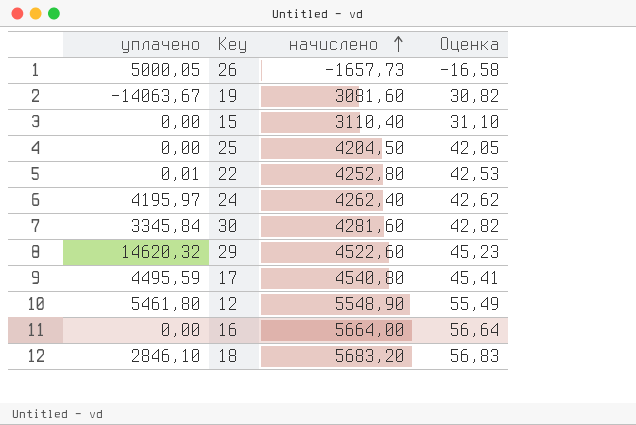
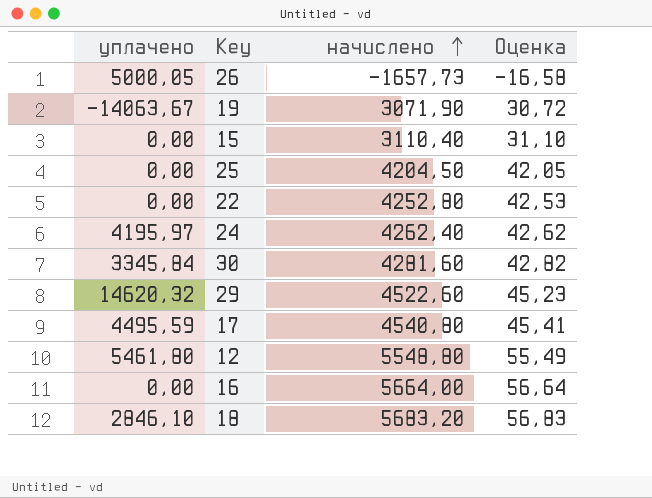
19 | начислено: 3081,60 -> 3071,90
19 | Оценка: 30,82 -> 30,72
22 | уплачено: 0,01 -> 0,00
12 | начислено: 5548,90 -> 5548,80

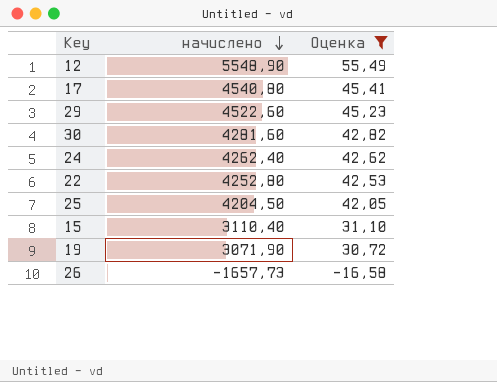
filter: none -> Оценка <= 55,49
row order: начислено ascending -> начислено descending
column уплачено | position: 1 -> none
12 | начислено: 5548,80 -> 5548,90

